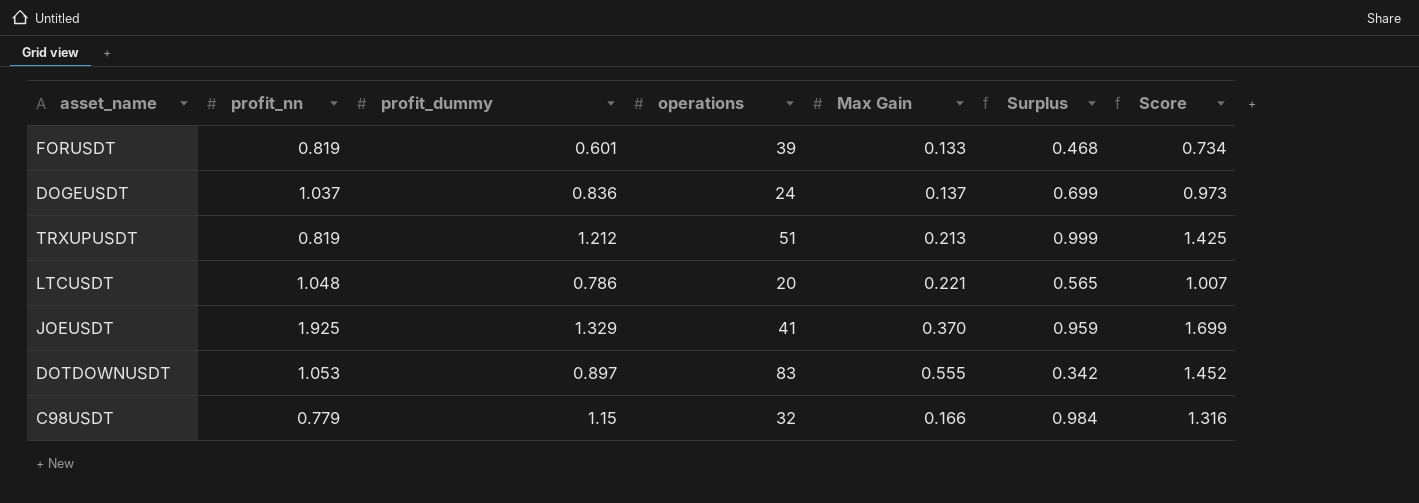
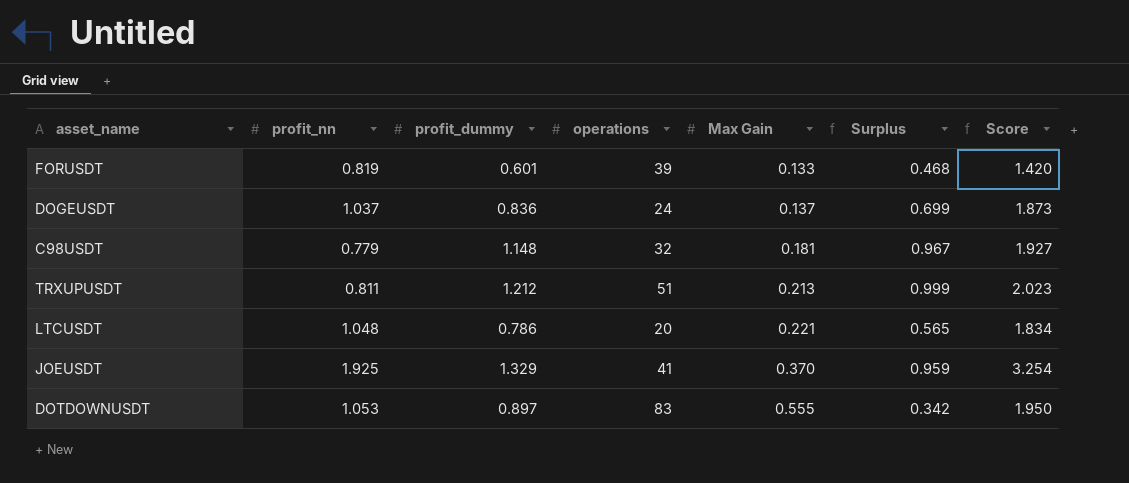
row order: none -> Max Gain ascending
column Score | formula: [profit_dummy] + [Max Gain] -> [profit_nn] + [profit_dummy]
C98USDT | profit_dummy: 1.15 -> 1.148
C98USDT | Max Gain: 0.166 -> 0.181
C98USDT | Surplus: 0.984 -> 0.967
TRXUPUSDT | profit_nn: 0.819 -> 0.811

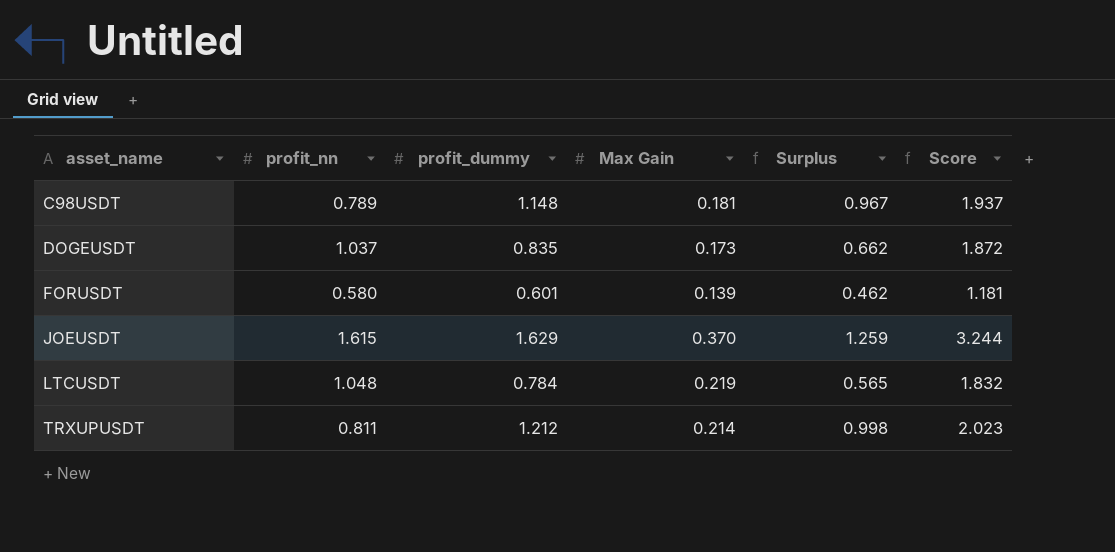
row order: Max Gain ascending -> asset_name ascending
column operations | position: 4 -> none
row DOTDOWNUSDT: 1.053 | 0.897 | 83 | 0.555 | 0.342 | 1.950 -> none
C98USDT | profit_nn: 0.779 -> 0.789
C98USDT | Score: 1.927 -> 1.937
DOGEUSDT | profit_dummy: 0.836 -> 0.835
DOGEUSDT | Max Gain: 0.137 -> 0.173
DOGEUSDT | Surplus: 0.699 -> 0.662
DOGEUSDT | Score: 1.873 -> 1.872
FORUSDT | profit_nn: 0.819 -> 0.580
FORUSDT | Max Gain: 0.133 -> 0.139
FORUSDT | Surplus: 0.468 -> 0.462
FORUSDT | Score: 1.420 -> 1.181
JOEUSDT | profit_nn: 1.925 -> 1.615
JOEUSDT | profit_dummy: 1.329 -> 1.629
JOEUSDT | Surplus: 0.959 -> 1.259
JOEUSDT | Score: 3.254 -> 3.244
LTCUSDT | profit_dummy: 0.786 -> 0.784
LTCUSDT | Max Gain: 0.221 -> 0.219
LTCUSDT | Score: 1.834 -> 1.832
TRXUPUSDT | Max Gain: 0.213 -> 0.214
TRXUPUSDT | Surplus: 0.999 -> 0.998

